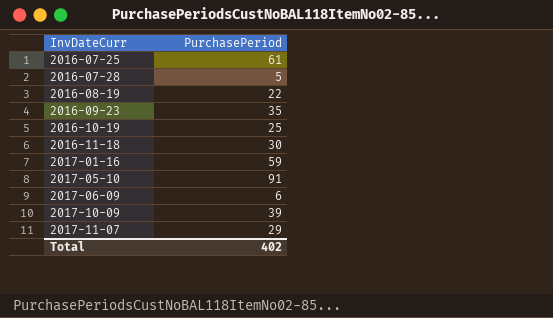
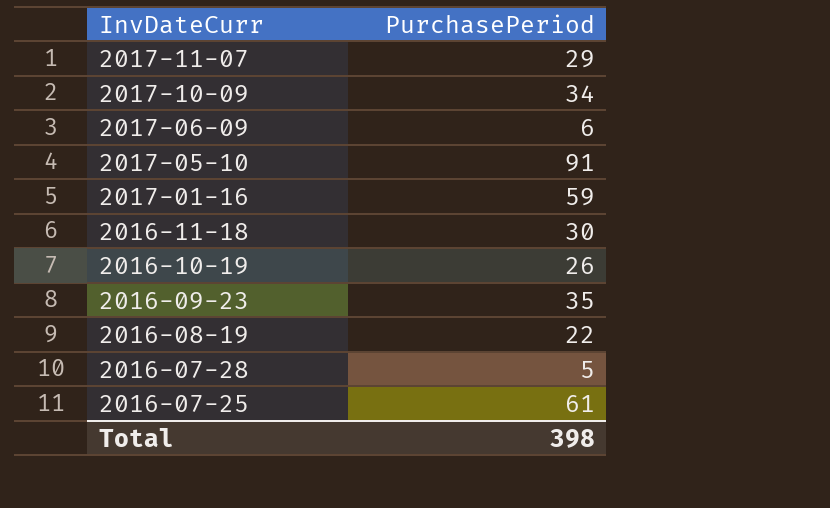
row order: InvDateCurr ascending -> InvDateCurr descending
2017-10-09 | PurchasePeriod: 39 -> 34
2016-10-19 | PurchasePeriod: 25 -> 26
Total | PurchasePeriod: 402 -> 398

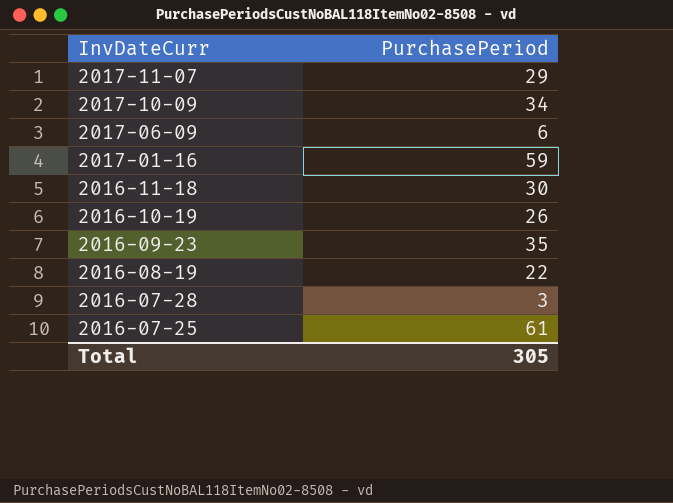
row 2017-05-10: 91 -> none
2016-07-28 | PurchasePeriod: 5 -> 3
Total | PurchasePeriod: 398 -> 305

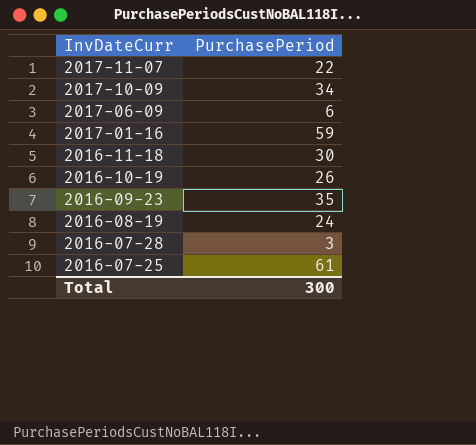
2017-11-07 | PurchasePeriod: 29 -> 22
2016-08-19 | PurchasePeriod: 22 -> 24
Total | PurchasePeriod: 305 -> 300

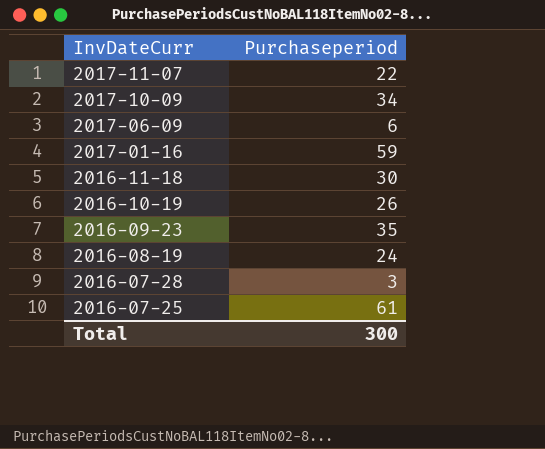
column name: PurchasePeriod -> Purchaseperiod

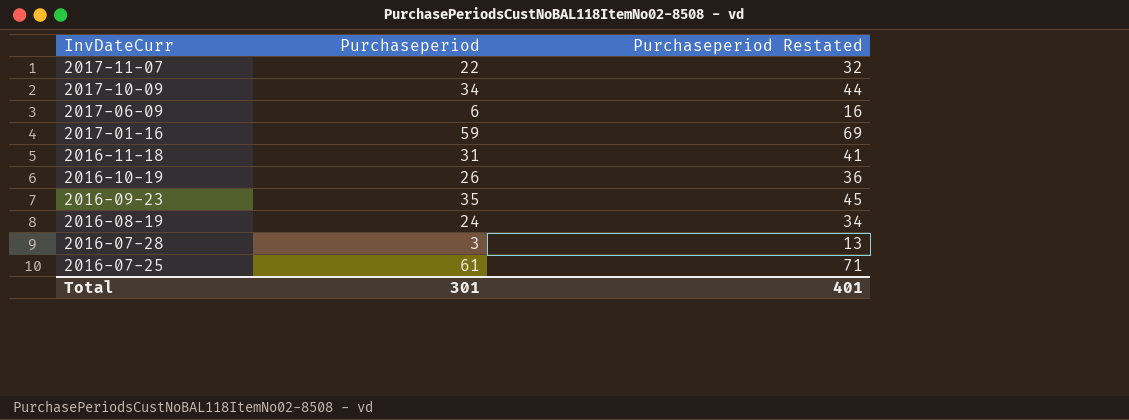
column Purchaseperiod Restated | formula: none -> [Purchaseperiod] + 10
2016-11-18 | Purchaseperiod: 30 -> 31
Total | Purchaseperiod: 300 -> 301

